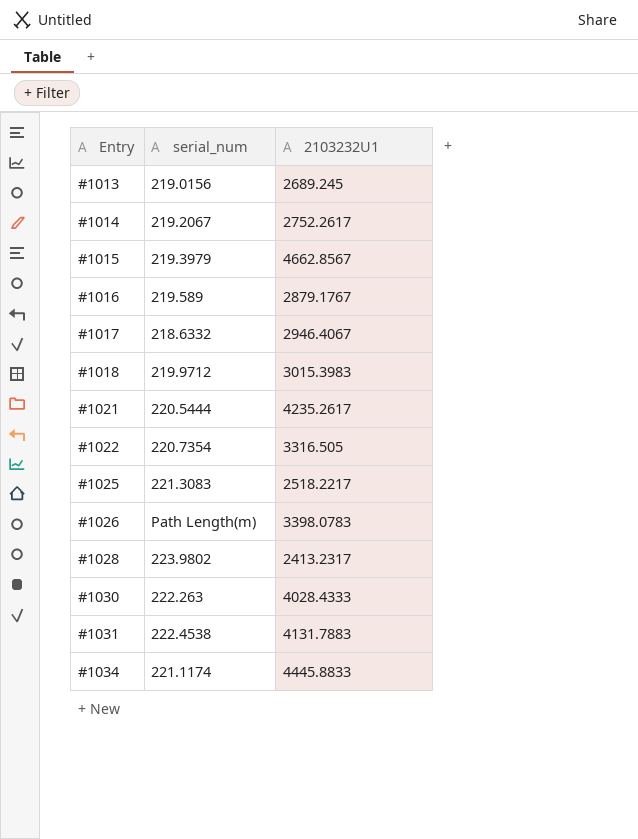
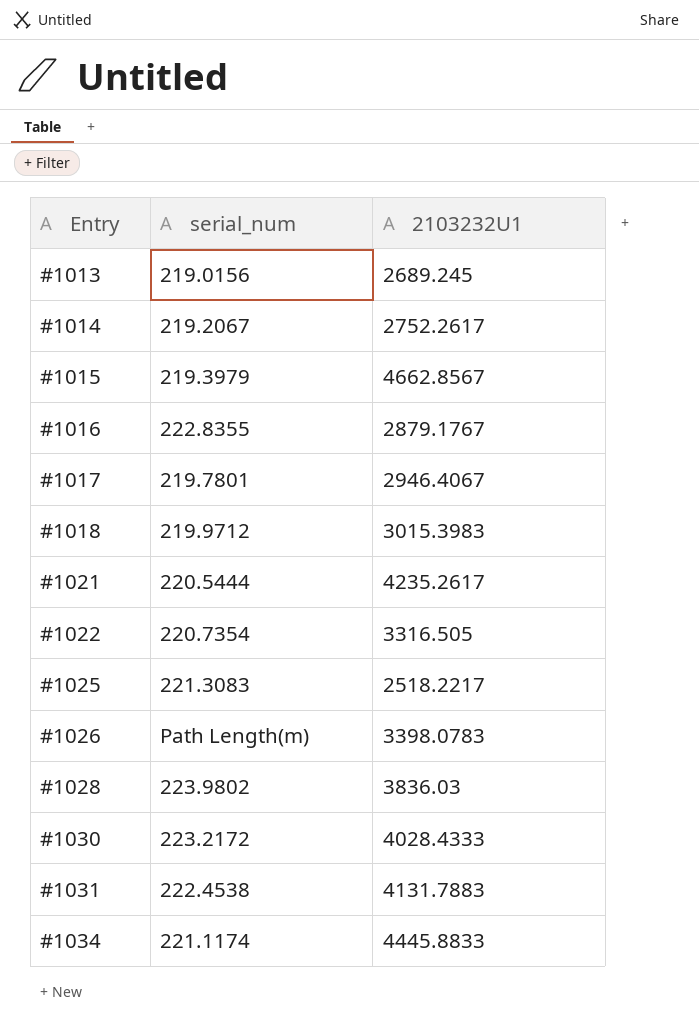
#1016 | serial_num: 219.589 -> 222.8355
#1017 | serial_num: 218.6332 -> 219.7801
#1028 | 2103232U1: 2413.2317 -> 3836.03
#1030 | serial_num: 222.263 -> 223.2172

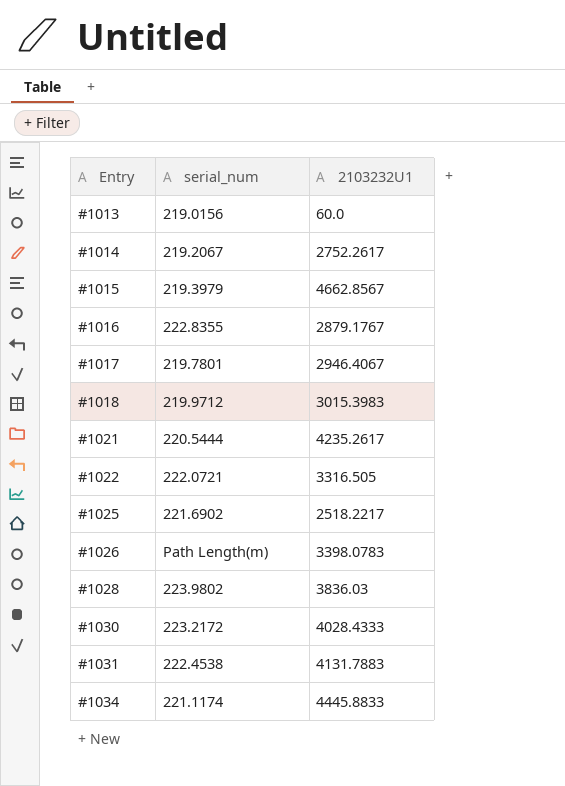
#1013 | 2103232U1: 2689.245 -> 60.0
#1022 | serial_num: 220.7354 -> 222.0721
#1025 | serial_num: 221.3083 -> 221.6902

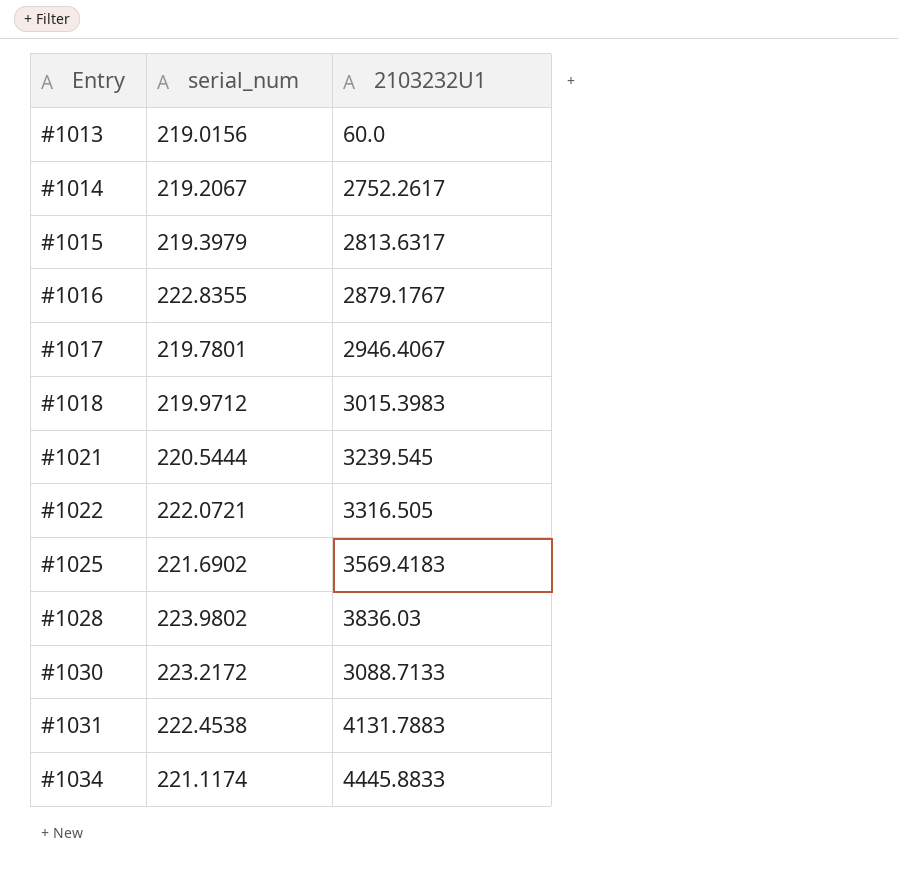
row #1026: Path Length(m) | 3398.0783 -> none
#1015 | 2103232U1: 4662.8567 -> 2813.6317
#1021 | 2103232U1: 4235.2617 -> 3239.545
#1025 | 2103232U1: 2518.2217 -> 3569.4183
#1030 | 2103232U1: 4028.4333 -> 3088.7133

